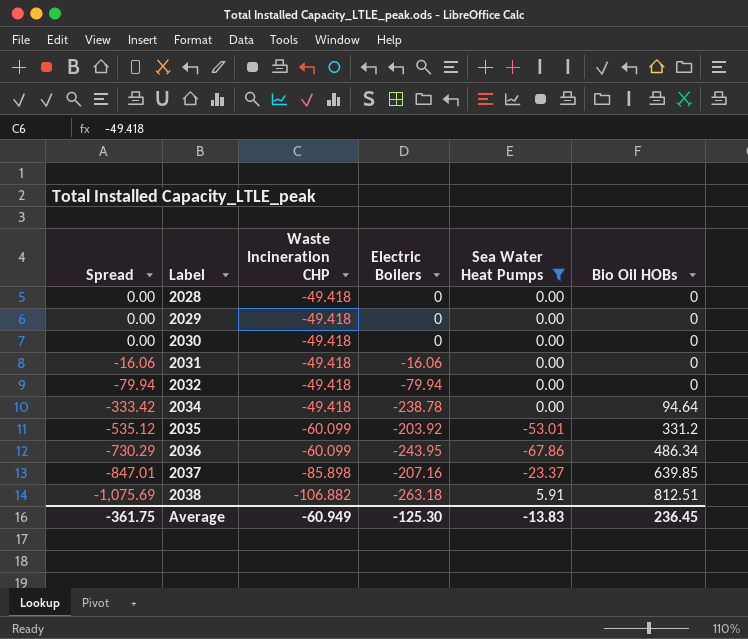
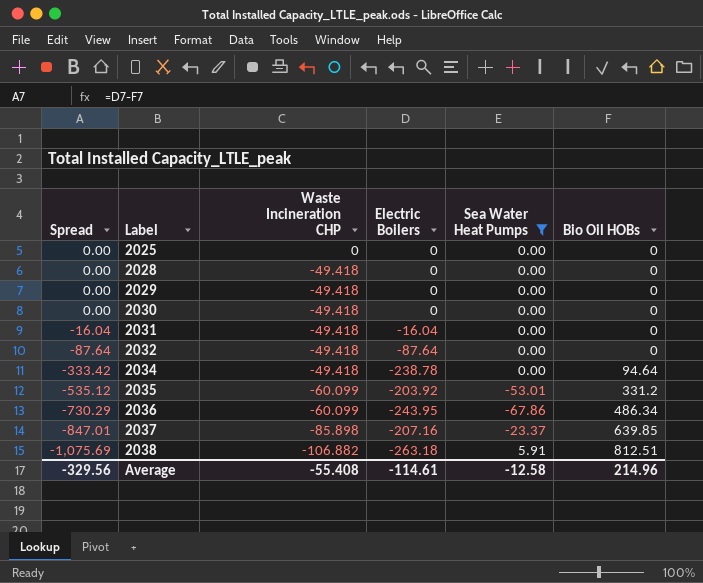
row 2025: none -> 0.00 | 0 | 0 | 0.00 | 0
2031 | Spread: -16.06 -> -16.04
2031 | Electric Boilers: -16.06 -> -16.04
2032 | Spread: -79.94 -> -87.64
2032 | Electric Boilers: -79.94 -> -87.64
Average | Spread: -361.75 -> -329.56
Average | Waste Incineration CHP: -60.949 -> -55.408
Average | Electric Boilers: -125.30 -> -114.61
Average | Sea Water Heat Pumps: -13.83 -> -12.58
Average | Bio Oil HOBs: 236.45 -> 214.96

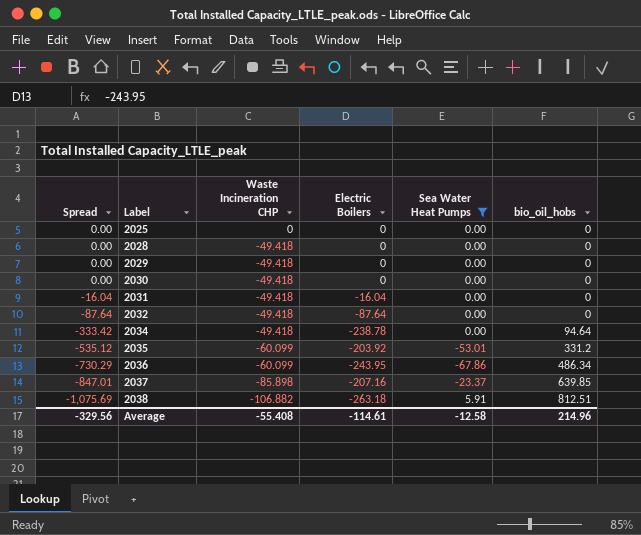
column name: Bio Oil HOBs -> bio_oil_hobs

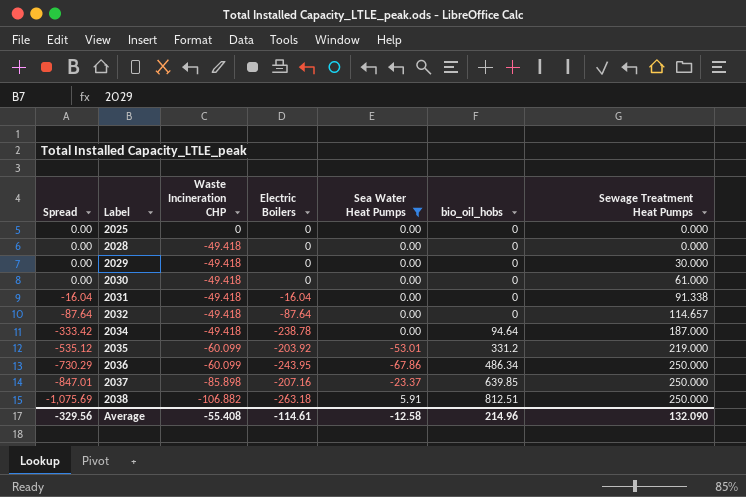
column Sewage Treatment Heat Pumps | position: none -> 7

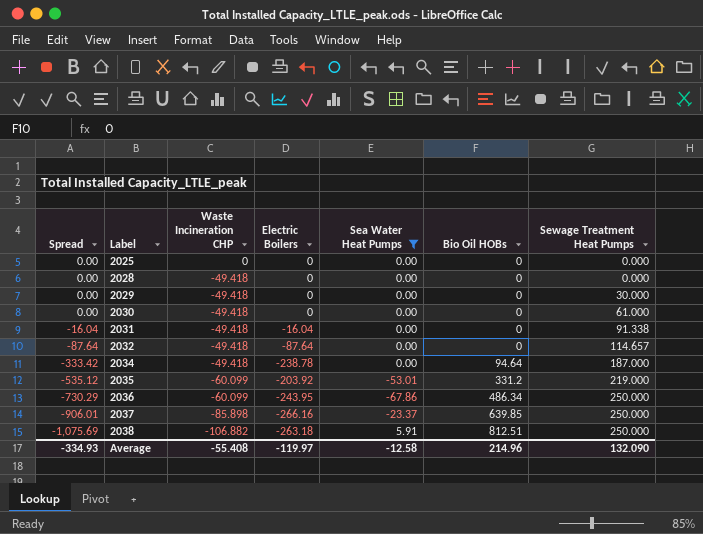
column name: bio_oil_hobs -> Bio Oil HOBs
2037 | Spread: -847.01 -> -906.01
2037 | Electric Boilers: -207.16 -> -266.16
Average | Spread: -329.56 -> -334.93
Average | Electric Boilers: -114.61 -> -119.97

